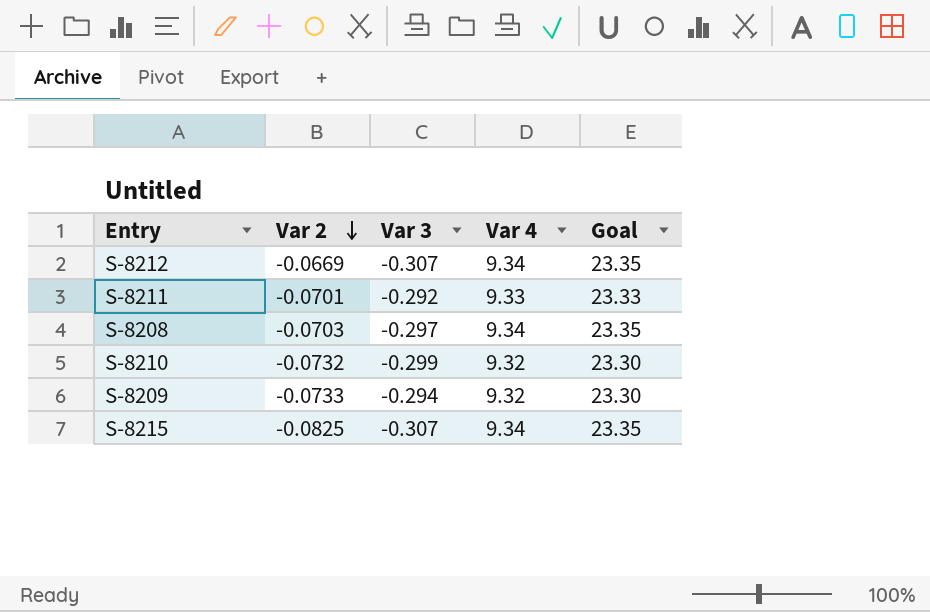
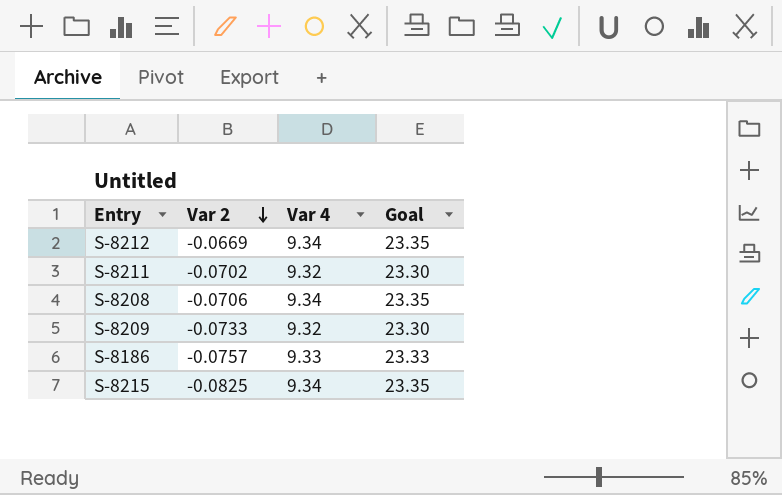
column Var 3 | position: 3 -> none
row S-8210: -0.0732 | -0.299 | 9.32 | 23.30 -> none
S-8211 | Var 2: -0.0701 -> -0.0702
S-8211 | Var 4: 9.33 -> 9.32
S-8211 | Goal: 23.33 -> 23.30
S-8208 | Var 2: -0.0703 -> -0.0706
row S-8186: none -> -0.0757 | 9.33 | 23.33

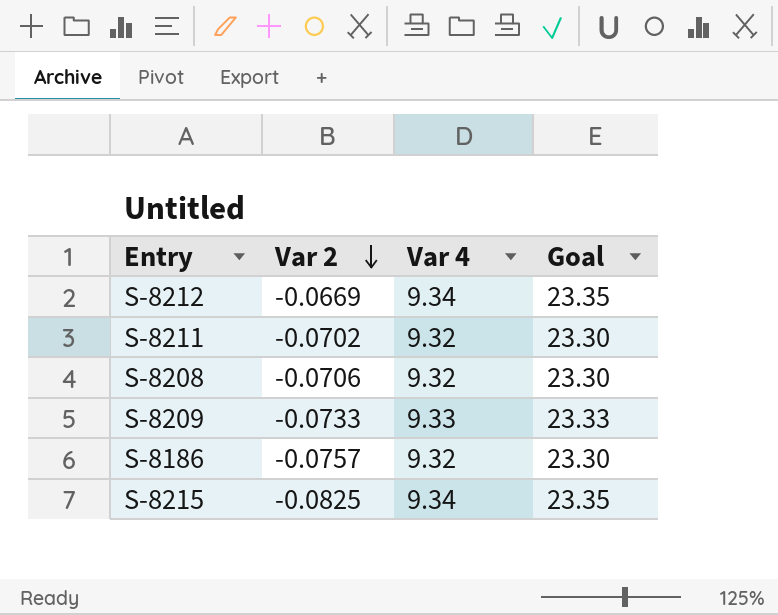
S-8208 | Var 4: 9.34 -> 9.32
S-8208 | Goal: 23.35 -> 23.30
S-8209 | Var 4: 9.32 -> 9.33
S-8209 | Goal: 23.30 -> 23.33
S-8186 | Var 4: 9.33 -> 9.32
S-8186 | Goal: 23.33 -> 23.30

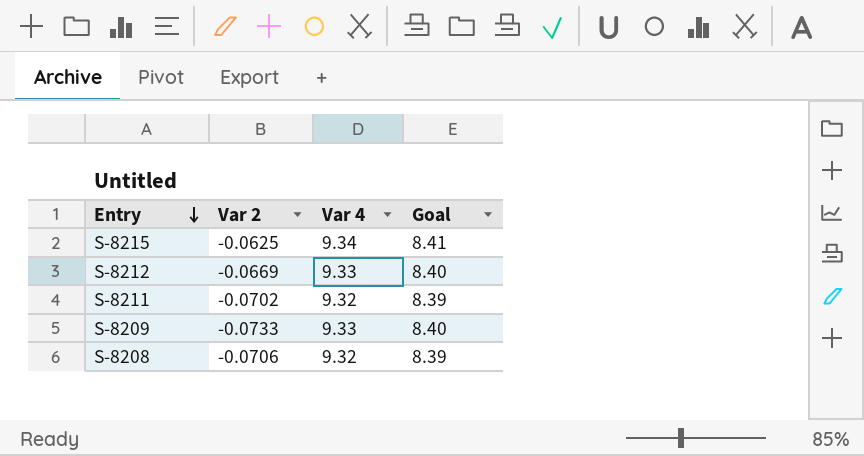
row order: Var 2 descending -> Entry descending
column Goal | formula: [Var 4] * 2.5 -> [Var 4] * 0.9
row S-8186: -0.0757 | 9.32 | 23.30 -> none
S-8215 | Var 2: -0.0825 -> -0.0625
S-8212 | Var 4: 9.34 -> 9.33

